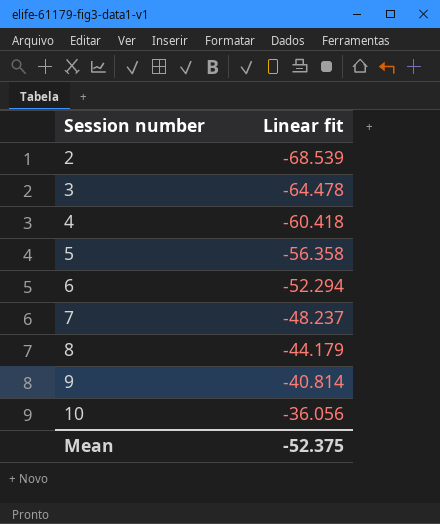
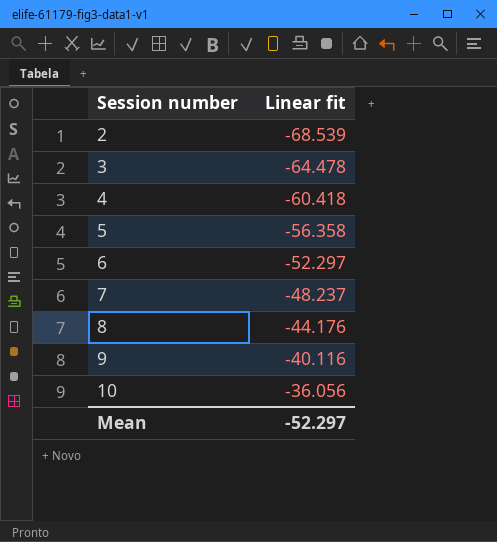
6 | Linear fit: -52.294 -> -52.297
8 | Linear fit: -44.179 -> -44.176
9 | Linear fit: -40.814 -> -40.116
Mean | Linear fit: -52.375 -> -52.297

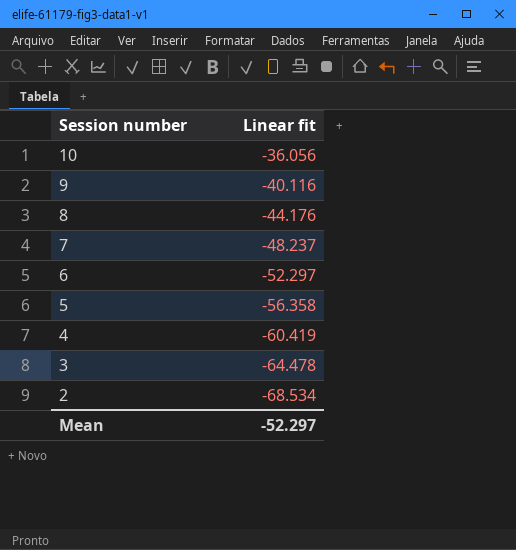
row order: Session number ascending -> Session number descending
4 | Linear fit: -60.418 -> -60.419
2 | Linear fit: -68.539 -> -68.534

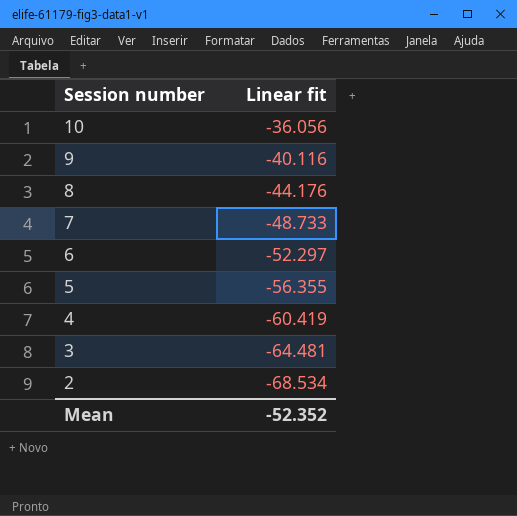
7 | Linear fit: -48.237 -> -48.733
5 | Linear fit: -56.358 -> -56.355
3 | Linear fit: -64.478 -> -64.481
Mean | Linear fit: -52.297 -> -52.352

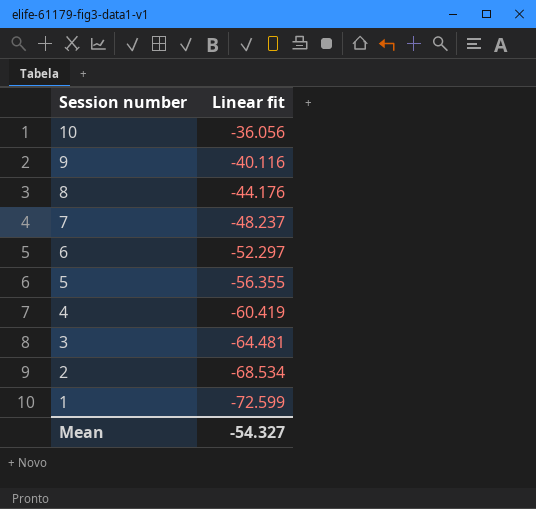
7 | Linear fit: -48.733 -> -48.237
row 1: none -> -72.599
Mean | Linear fit: -52.352 -> -54.327

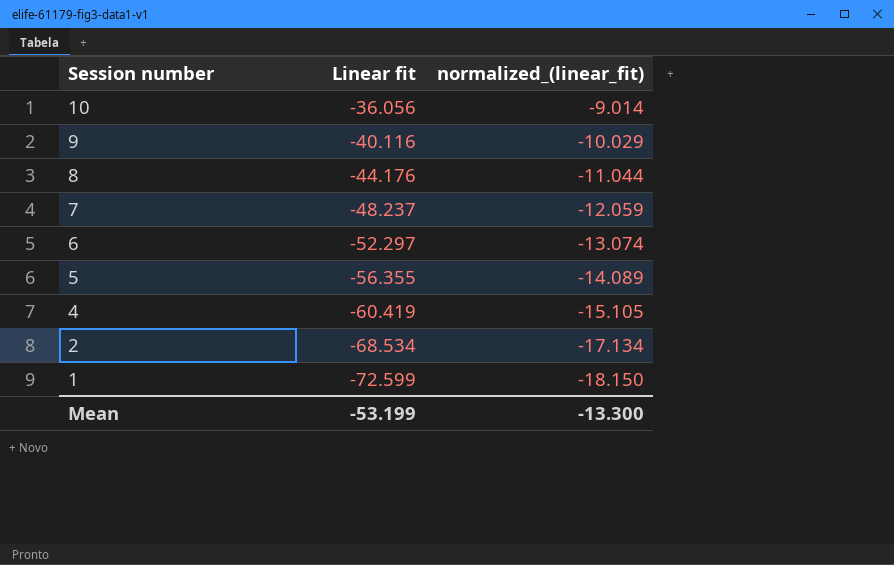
column normalized_(linear_fit) | formula: none -> [Linear fit] * 0.25
row 3: -64.481 -> none
Mean | Linear fit: -54.327 -> -53.199

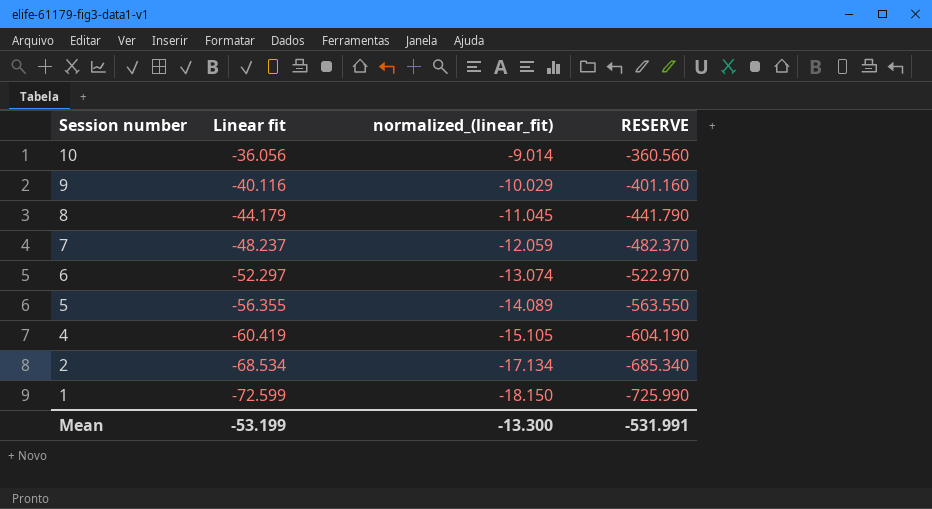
column RESERVE | formula: none -> [Linear fit] * 10
8 | Linear fit: -44.176 -> -44.179
8 | normalized_(linear_fit): -11.044 -> -11.045

